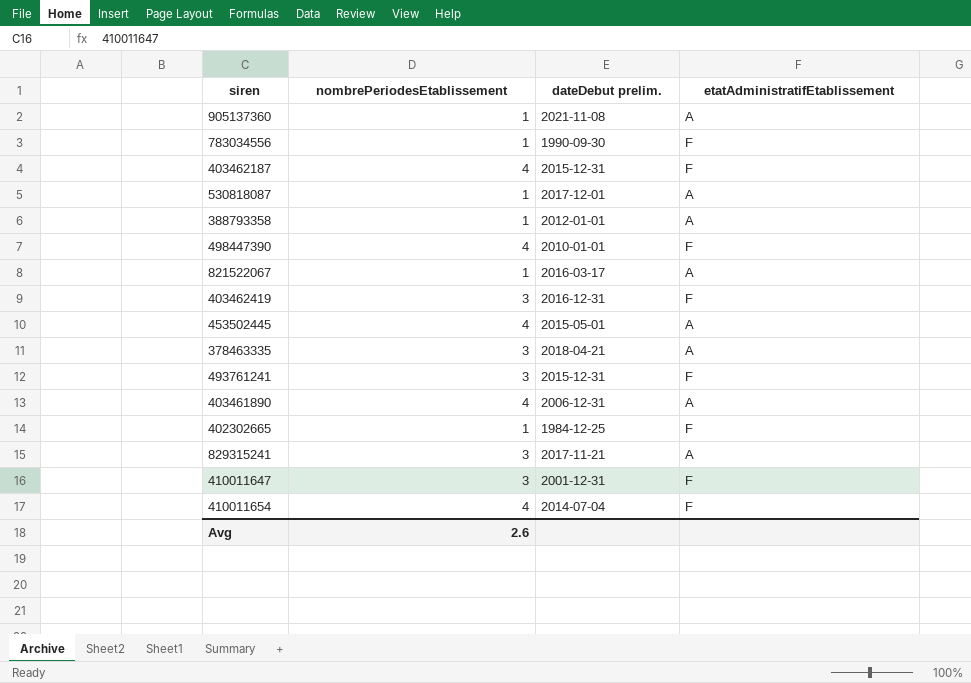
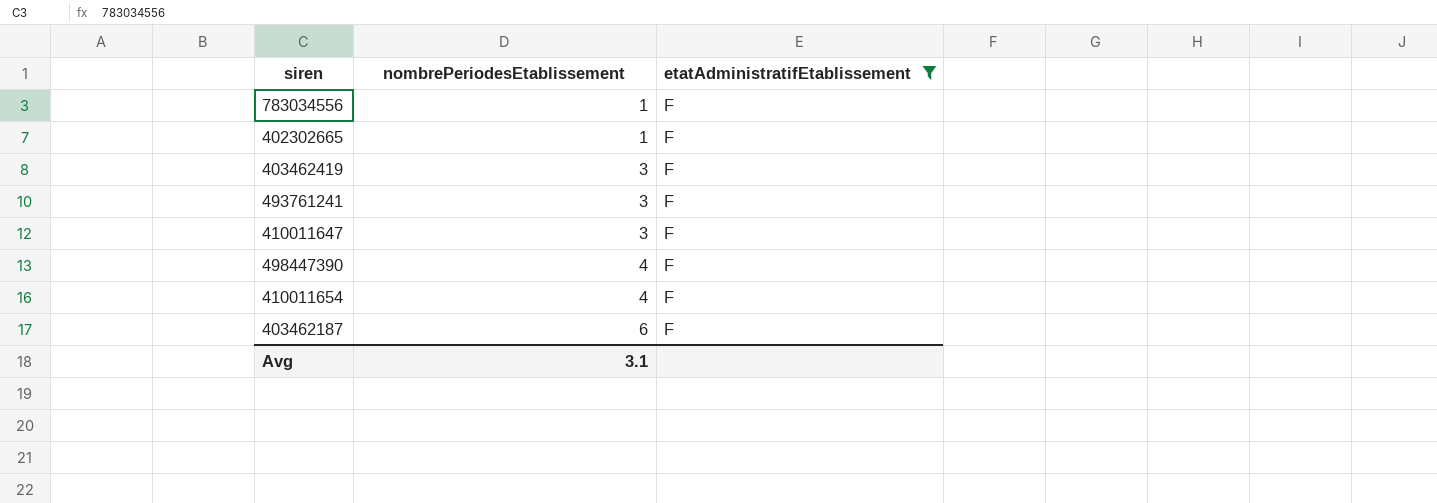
filter: none -> etatAdministratifEtablissement = F
row order: none -> nombrePeriodesEtablissement ascending
column dateDebut prelim. | position: 3 -> none
403462187 | nombrePeriodesEtablissement: 4 -> 6
Avg | nombrePeriodesEtablissement: 2.6 -> 3.1

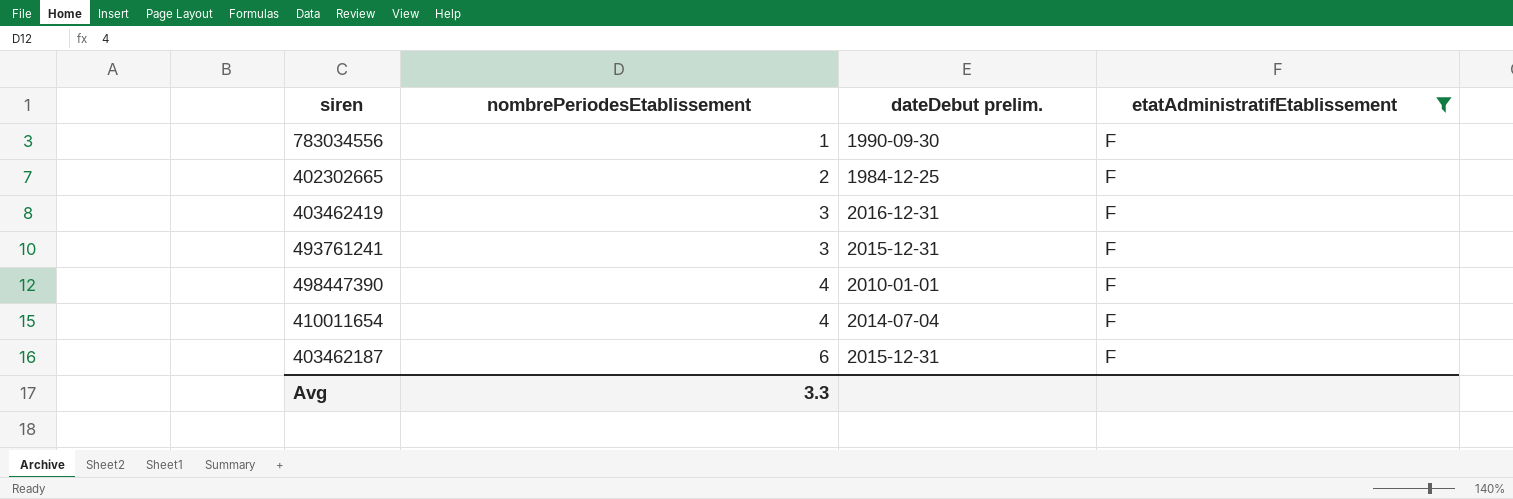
column dateDebut prelim. | position: none -> 3
row 410011647: 3 | F -> none
402302665 | nombrePeriodesEtablissement: 1 -> 2
Avg | nombrePeriodesEtablissement: 3.1 -> 3.3

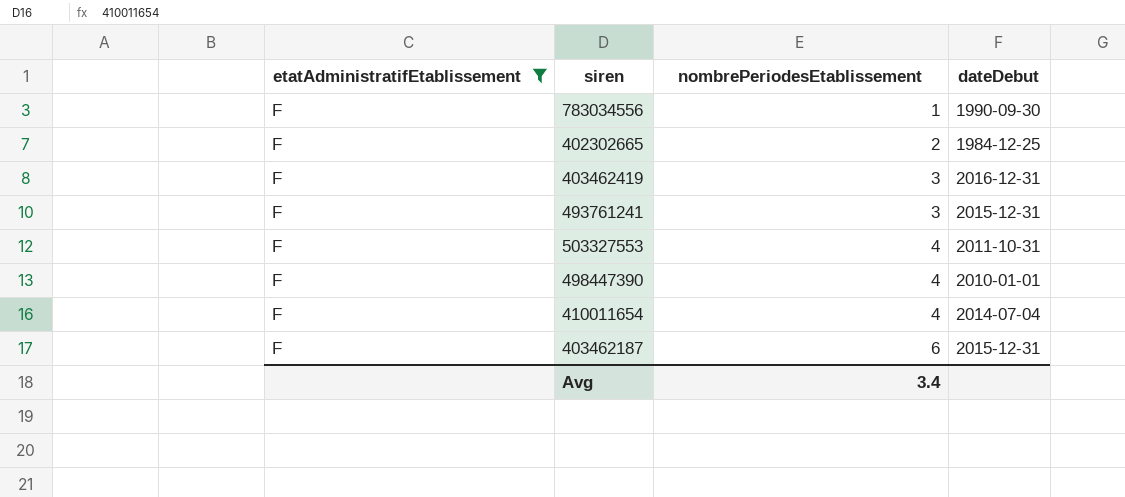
column etatAdministratifEtablissement | position: 4 -> 1
column name: dateDebut prelim. -> dateDebut
row 503327553: none -> F | 4 | 2011-10-31
Avg | nombrePeriodesEtablissement: 3.3 -> 3.4

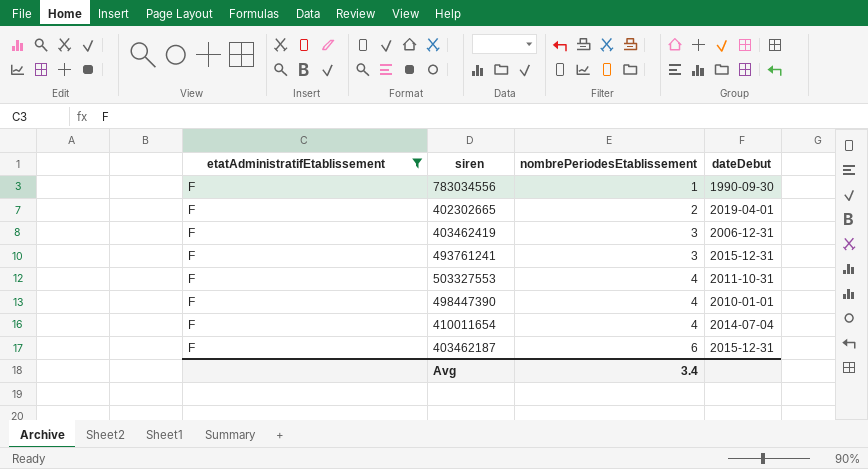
402302665 | dateDebut: 1984-12-25 -> 2019-04-01
403462419 | dateDebut: 2016-12-31 -> 2006-12-31

